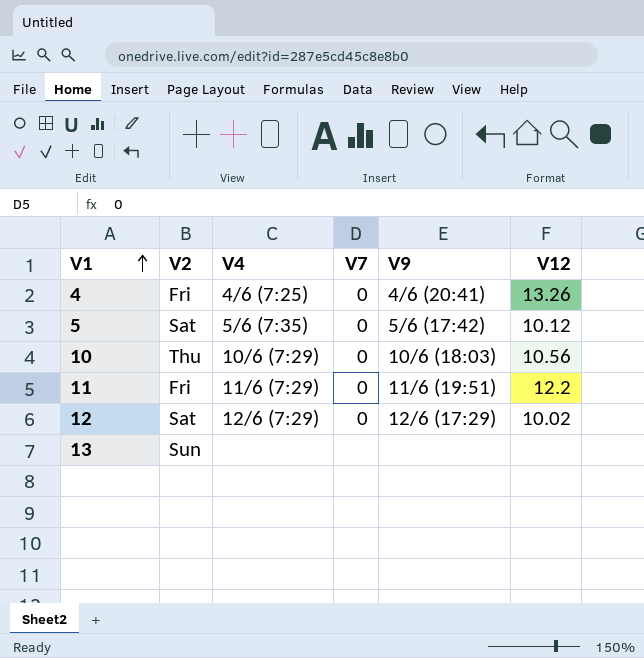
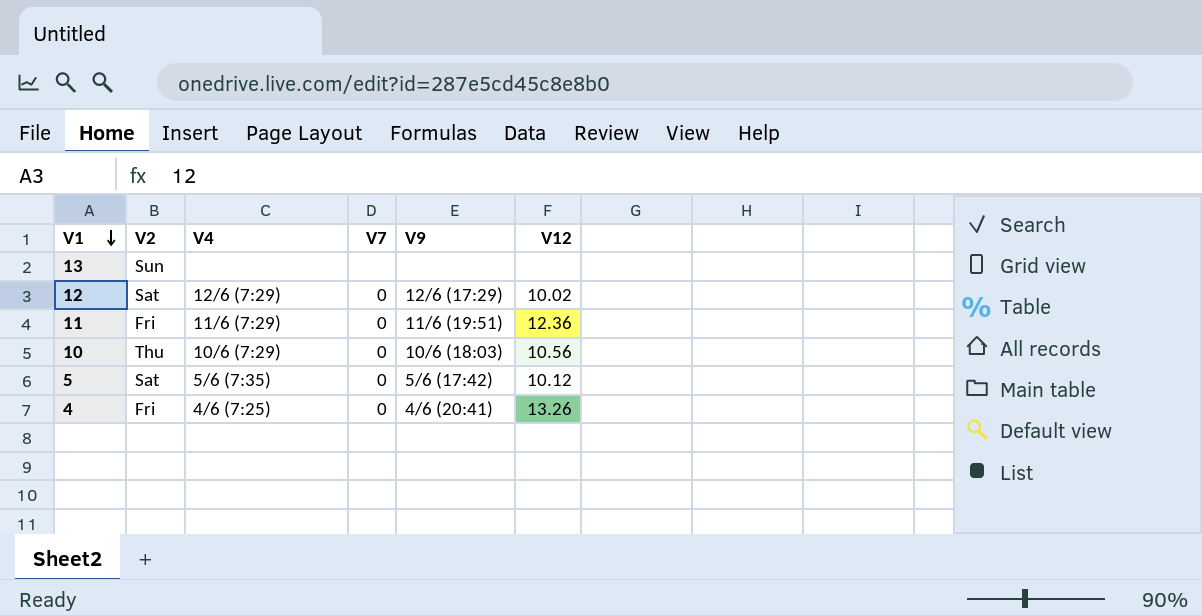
row order: V1 ascending -> V1 descending
11 | V12: 12.2 -> 12.36

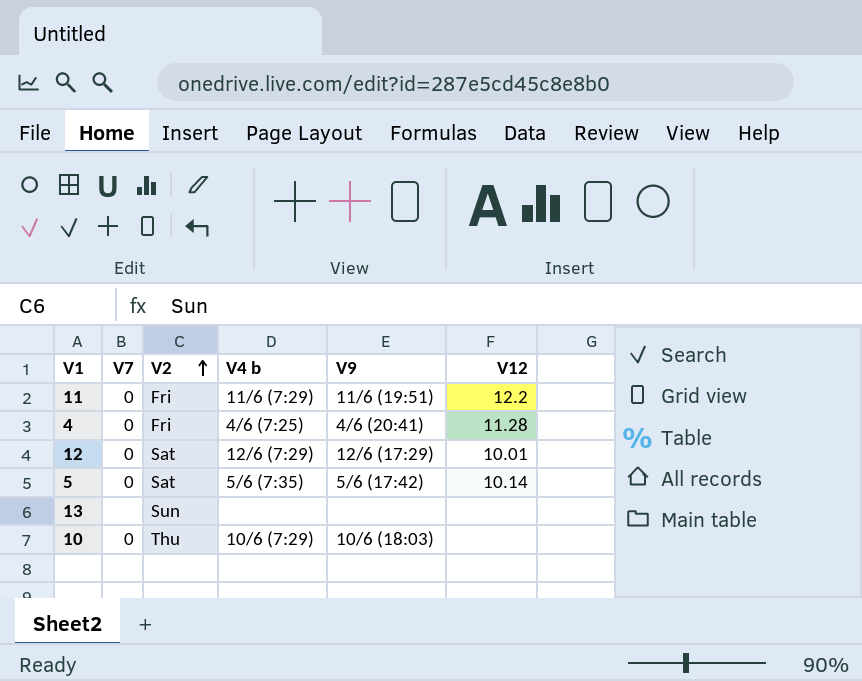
row order: V1 descending -> V2 ascending
column V7 | position: 4 -> 2
column name: V4 -> V4 b
11 | V12: 12.36 -> 12.2
4 | V12: 13.26 -> 11.28
12 | V12: 10.02 -> 10.01
5 | V12: 10.12 -> 10.14
10 | V12: 10.56 -> none

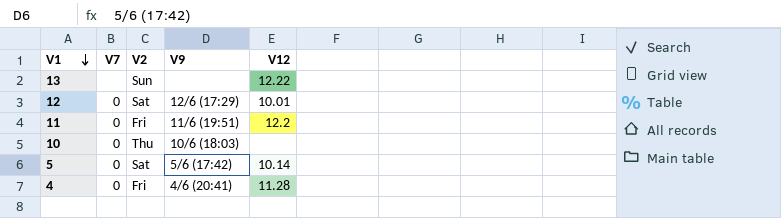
row order: V2 ascending -> V1 descending
column V4 b | position: 4 -> none
13 | V12: none -> 12.22

